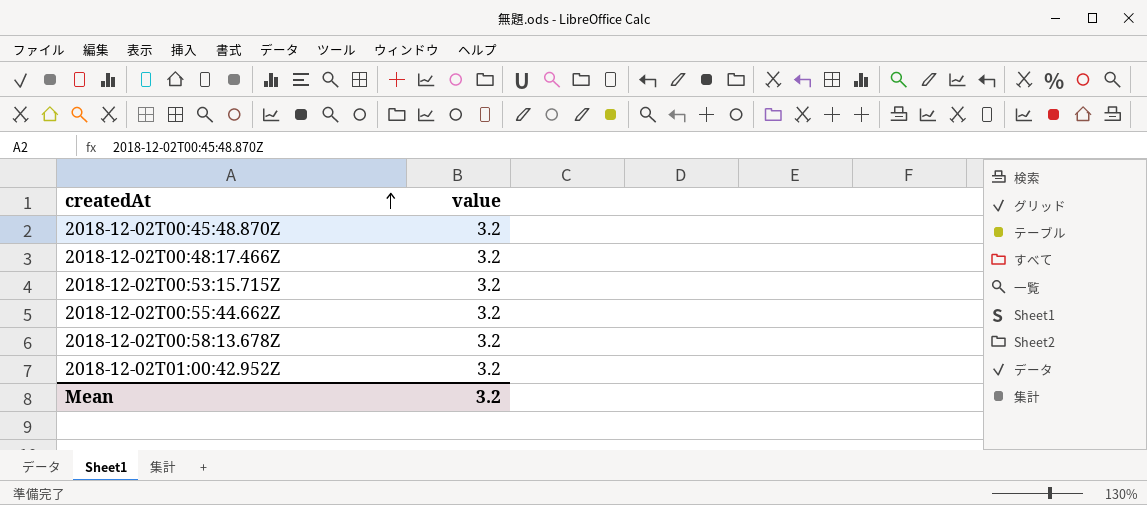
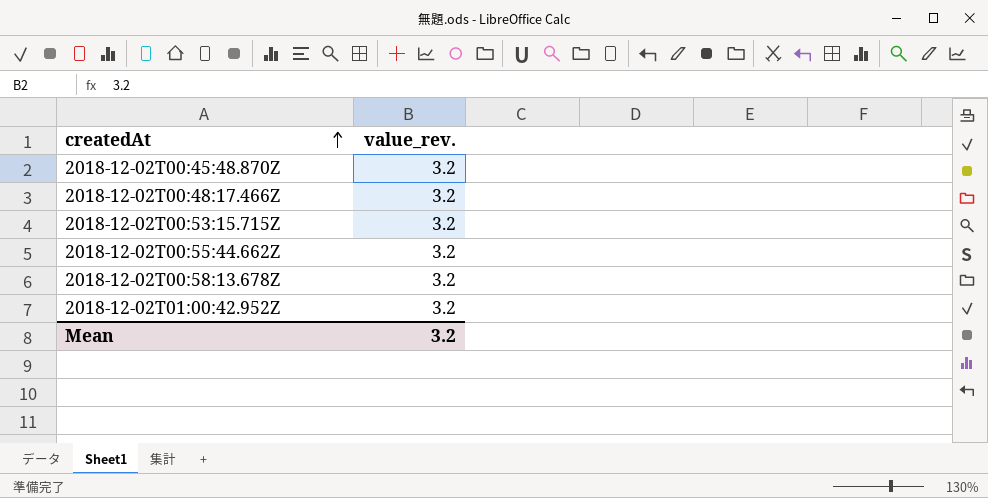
column name: value -> value_rev.

